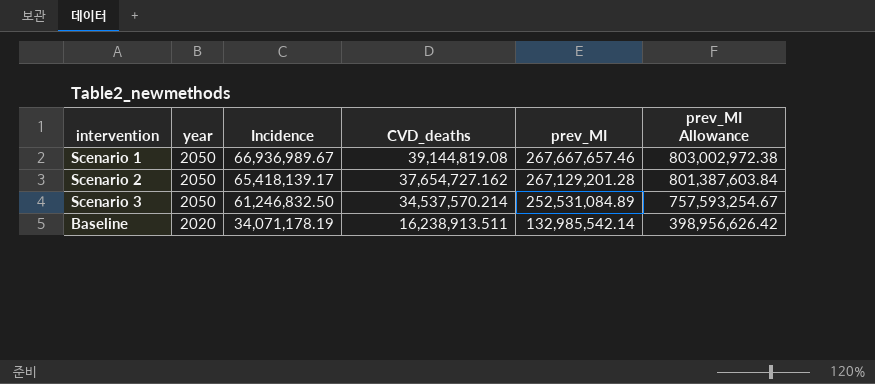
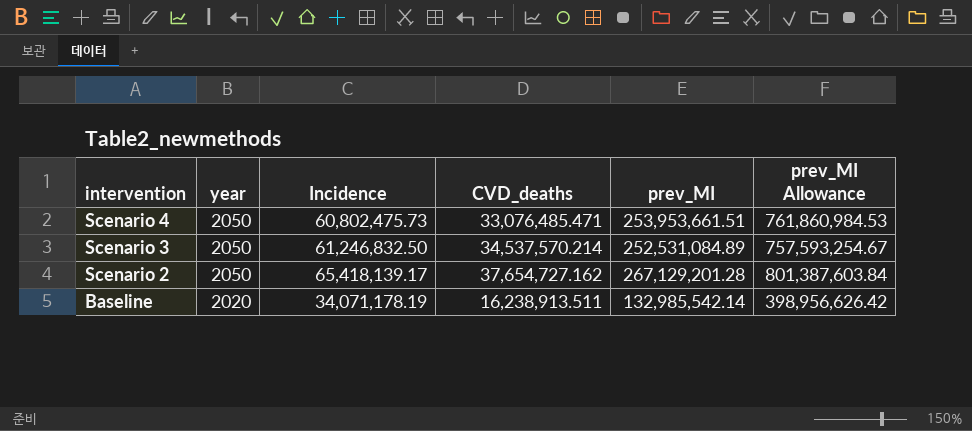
row order: year descending -> intervention descending
row Scenario 1: 2050 | 66,936,989.67 | 39,144,819.08 | 267,667,657.46 | 803,002,972.38 -> none
row Scenario 4: none -> 2050 | 60,802,475.73 | 33,076,485.471 | 253,953,661.51 | 761,860,984.53

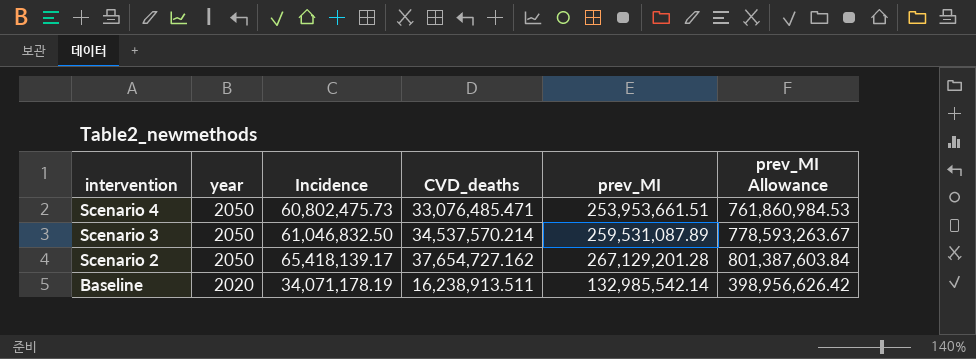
Scenario 3 | Incidence: 61,246,832.50 -> 61,046,832.50
Scenario 3 | prev_MI: 252,531,084.89 -> 259,531,087.89
Scenario 3 | prev_MI Allowance: 757,593,254.67 -> 778,593,263.67

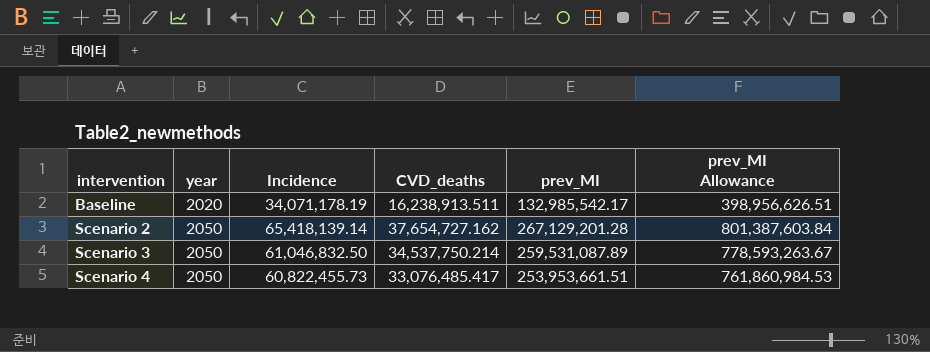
row order: intervention descending -> intervention ascending
Baseline | prev_MI: 132,985,542.14 -> 132,985,542.17
Baseline | prev_MI Allowance: 398,956,626.42 -> 398,956,626.51
Scenario 2 | Incidence: 65,418,139.17 -> 65,418,139.14
Scenario 3 | CVD_deaths: 34,537,570.214 -> 34,537,750.214
Scenario 4 | Incidence: 60,802,475.73 -> 60,822,455.73
Scenario 4 | CVD_deaths: 33,076,485.471 -> 33,076,485.417

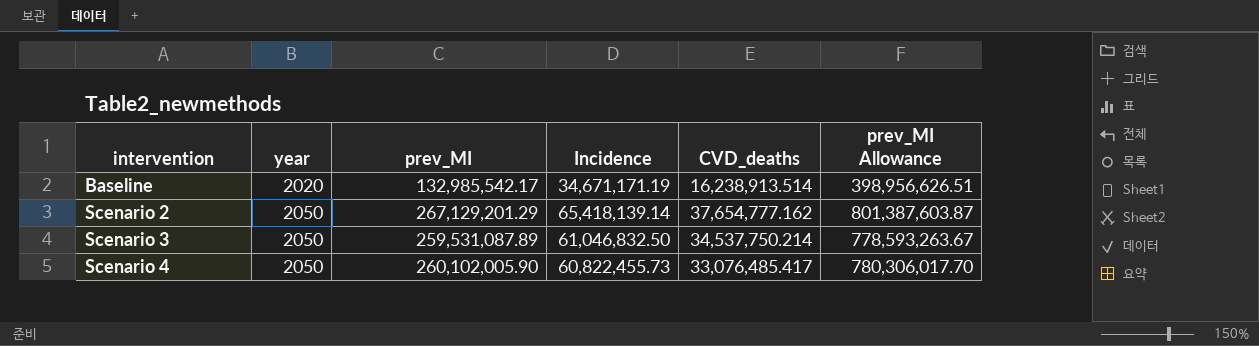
column prev_MI | position: 5 -> 3
Baseline | Incidence: 34,071,178.19 -> 34,671,171.19
Baseline | CVD_deaths: 16,238,913.511 -> 16,238,913.514
Scenario 2 | prev_MI: 267,129,201.28 -> 267,129,201.29
Scenario 2 | CVD_deaths: 37,654,727.162 -> 37,654,777.162
Scenario 2 | prev_MI Allowance: 801,387,603.84 -> 801,387,603.87
Scenario 4 | prev_MI: 253,953,661.51 -> 260,102,005.90
Scenario 4 | prev_MI Allowance: 761,860,984.53 -> 780,306,017.70

